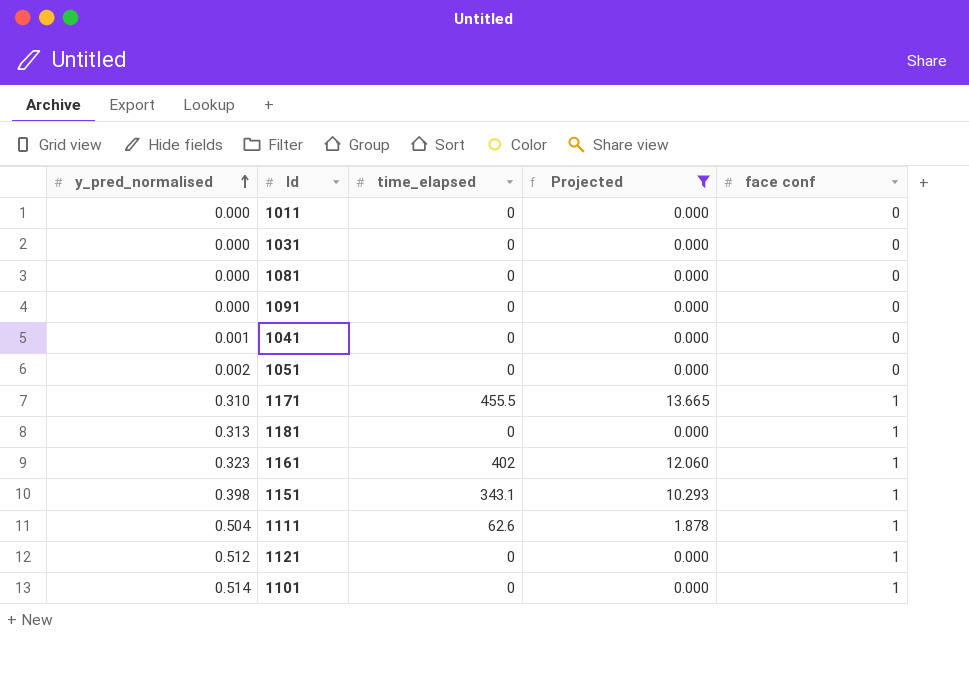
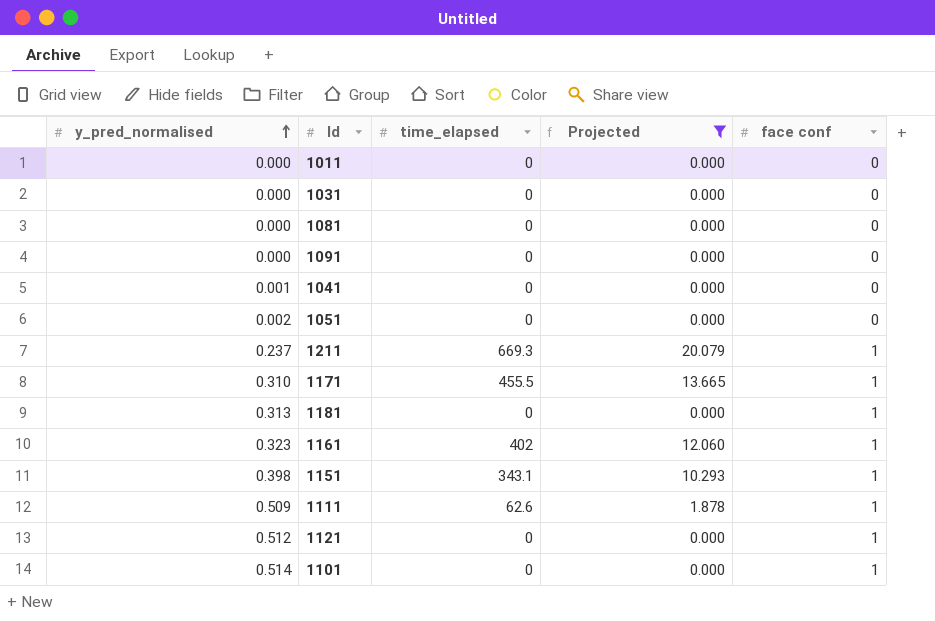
row 1211: none -> 0.237 | 669.3 | 20.079 | 1
1111 | y_pred_normalised: 0.504 -> 0.509

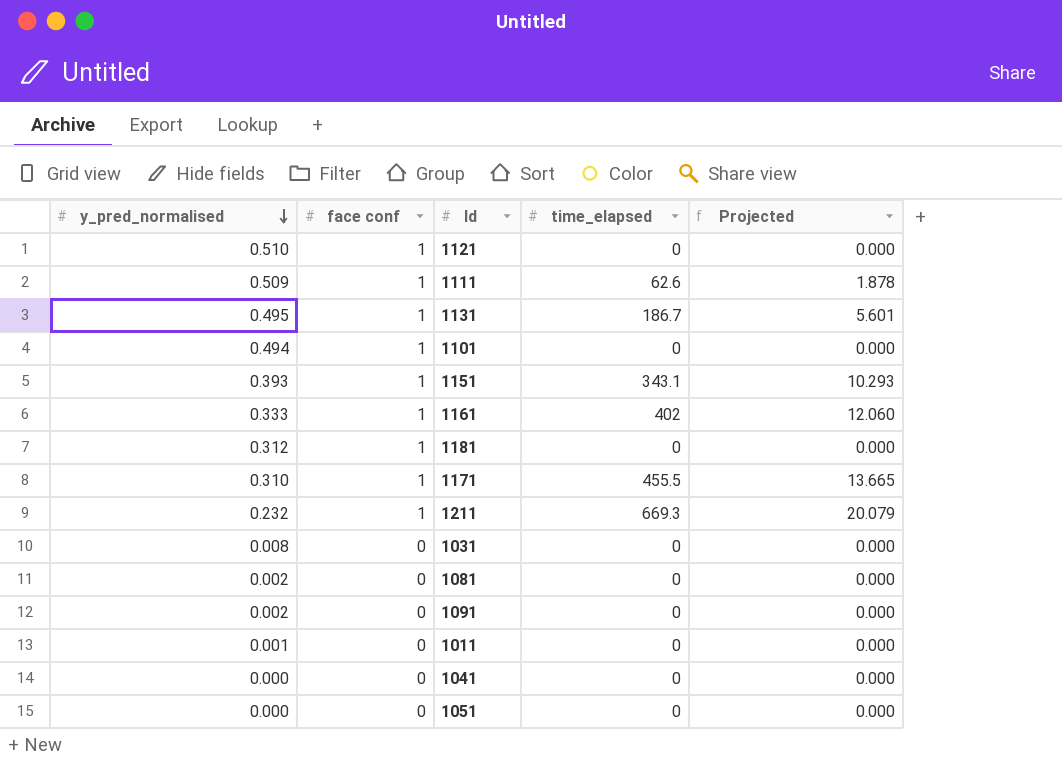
filter: Projected != 5.601 -> none
row order: y_pred_normalised ascending -> y_pred_normalised descending
column face conf | position: 5 -> 2
1121 | y_pred_normalised: 0.512 -> 0.510
1101 | y_pred_normalised: 0.514 -> 0.494
1151 | y_pred_normalised: 0.398 -> 0.393
1161 | y_pred_normalised: 0.323 -> 0.333
1181 | y_pred_normalised: 0.313 -> 0.312
1211 | y_pred_normalised: 0.237 -> 0.232
1031 | y_pred_normalised: 0.000 -> 0.008
1081 | y_pred_normalised: 0.000 -> 0.002
1091 | y_pred_normalised: 0.000 -> 0.002
1011 | y_pred_normalised: 0.000 -> 0.001
1041 | y_pred_normalised: 0.001 -> 0.000
1051 | y_pred_normalised: 0.002 -> 0.000

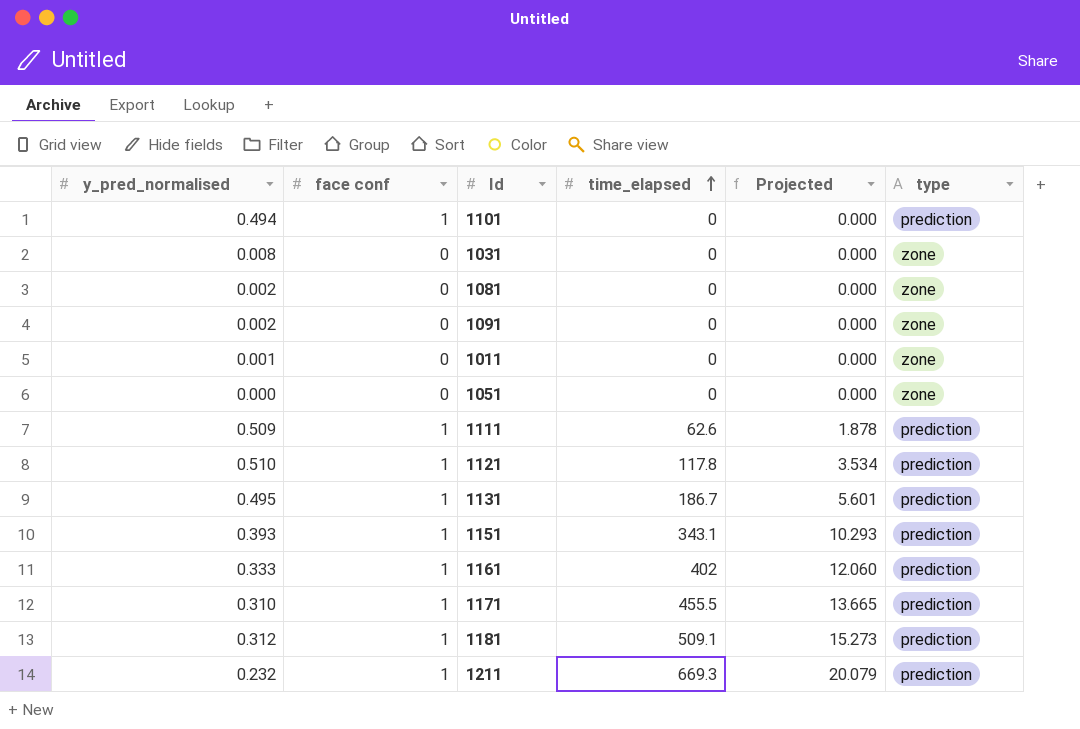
row order: y_pred_normalised descending -> time_elapsed ascending
column type | position: none -> 6
row 1041: 0.000 | 0 | 0 | 0.000 -> none
1121 | time_elapsed: 0 -> 117.8
1121 | Projected: 0.000 -> 3.534
1181 | time_elapsed: 0 -> 509.1
1181 | Projected: 0.000 -> 15.273

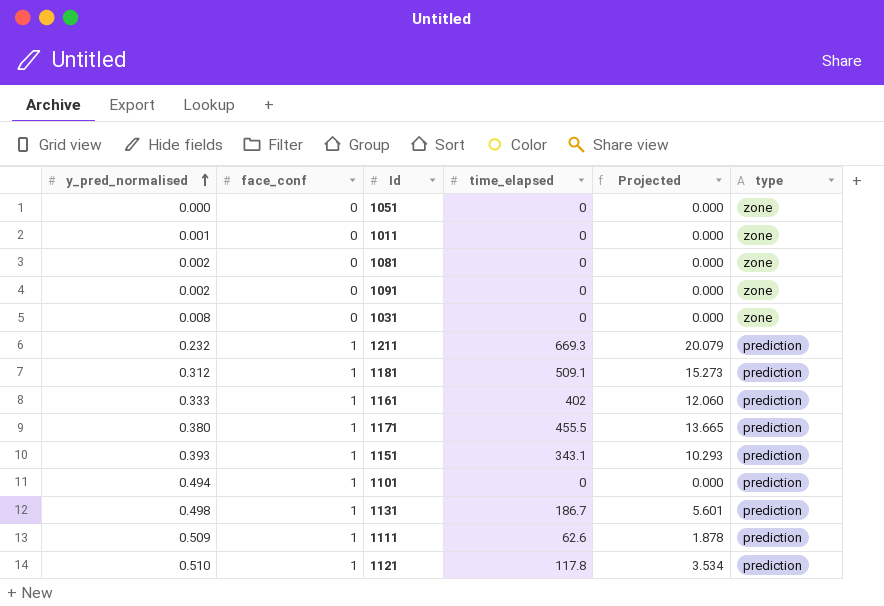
row order: time_elapsed ascending -> y_pred_normalised ascending
column name: face conf -> face_conf
1171 | y_pred_normalised: 0.310 -> 0.380
1131 | y_pred_normalised: 0.495 -> 0.498

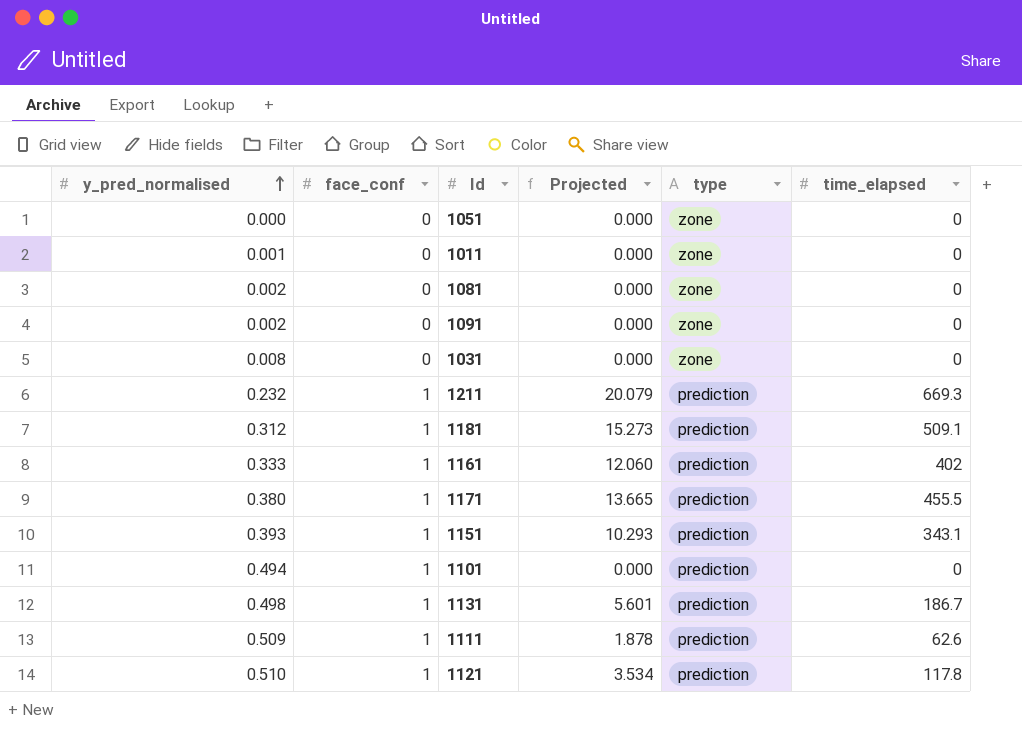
column time_elapsed | position: 4 -> 6

